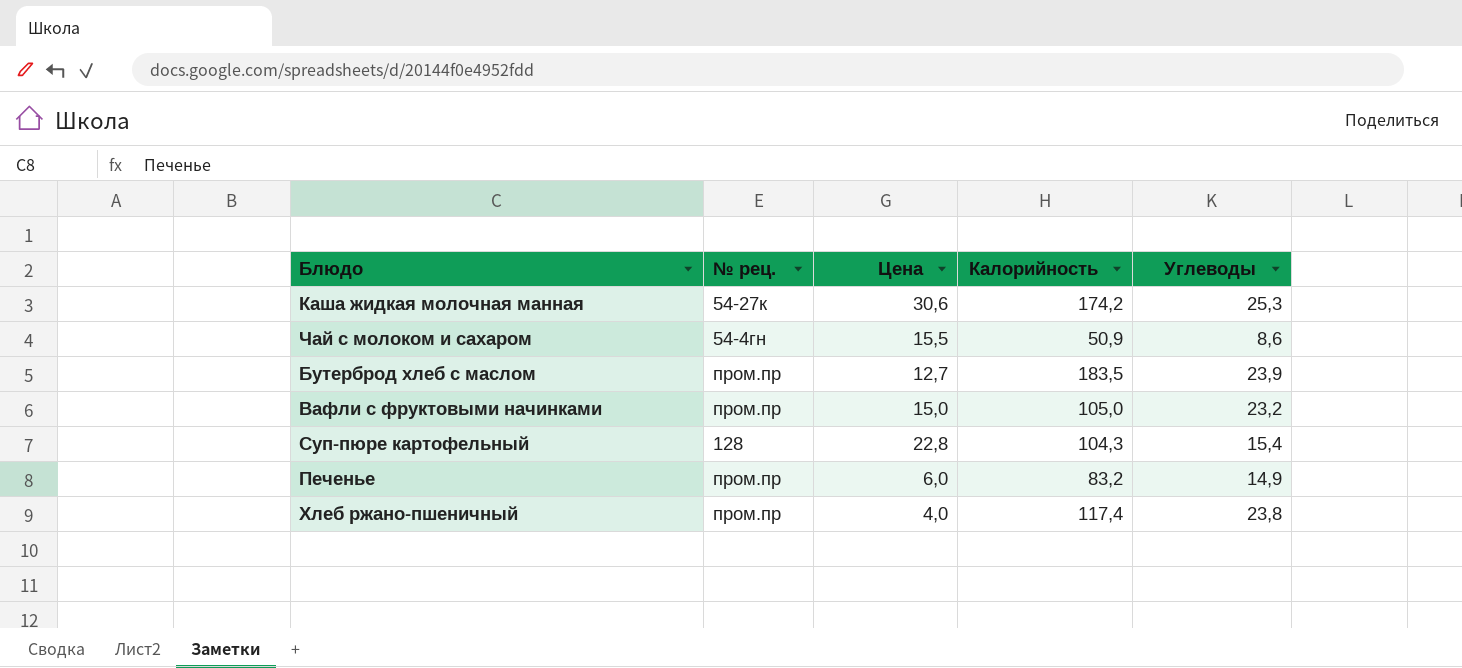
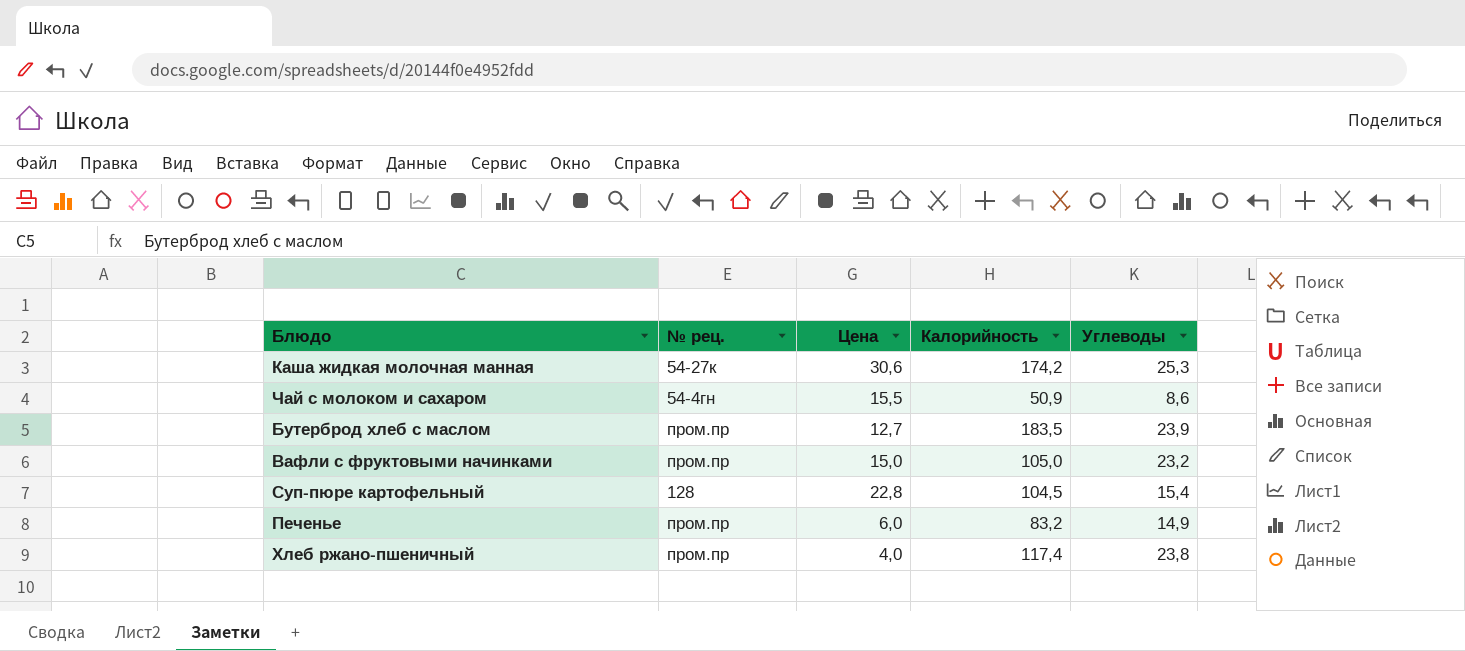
Суп-пюре картофельный | Калорийность: 104,3 -> 104,5

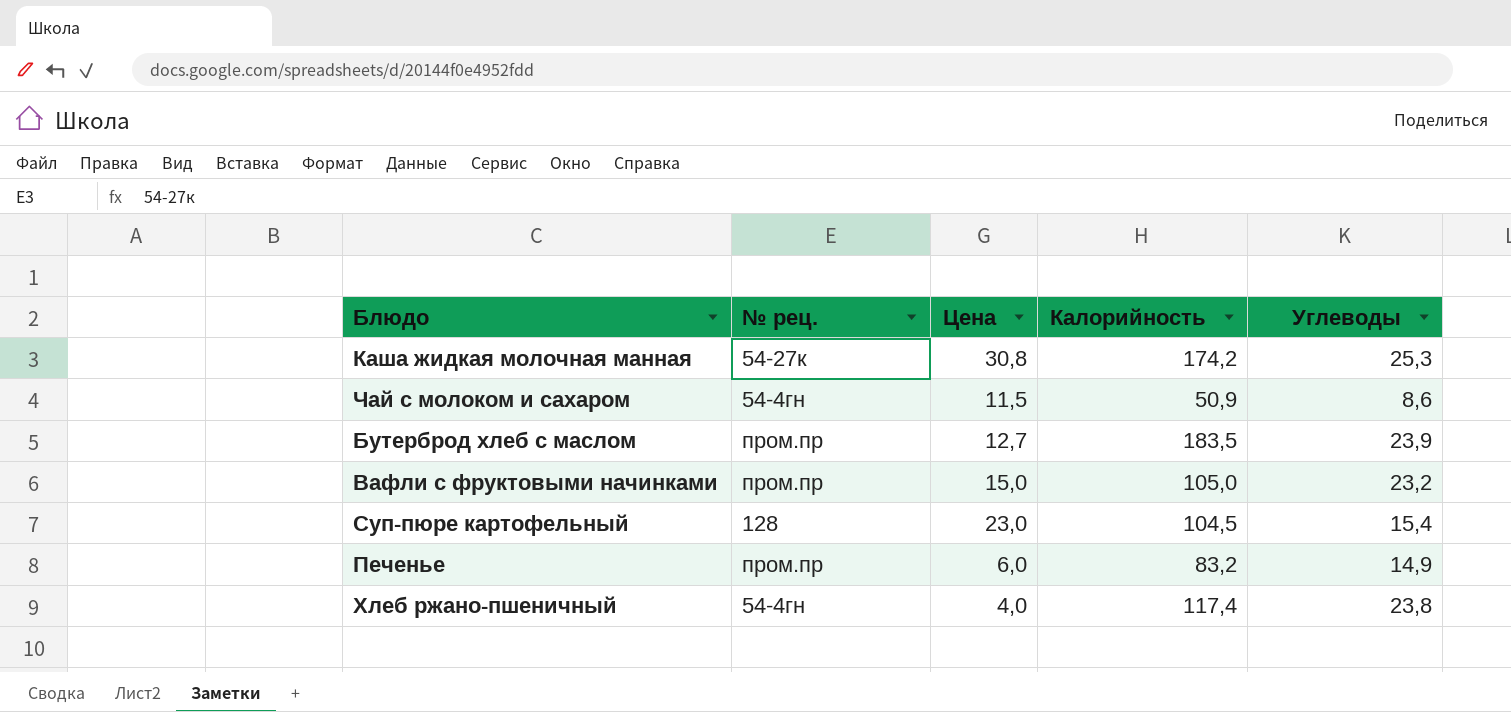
Каша жидкая молочная манная | Цена: 30,6 -> 30,8
Чай с молоком и сахаром | Цена: 15,5 -> 11,5
Суп-пюре картофельный | Цена: 22,8 -> 23,0
Хлеб ржано-пшеничный | № рец.: пром.пр -> 54-4гн

